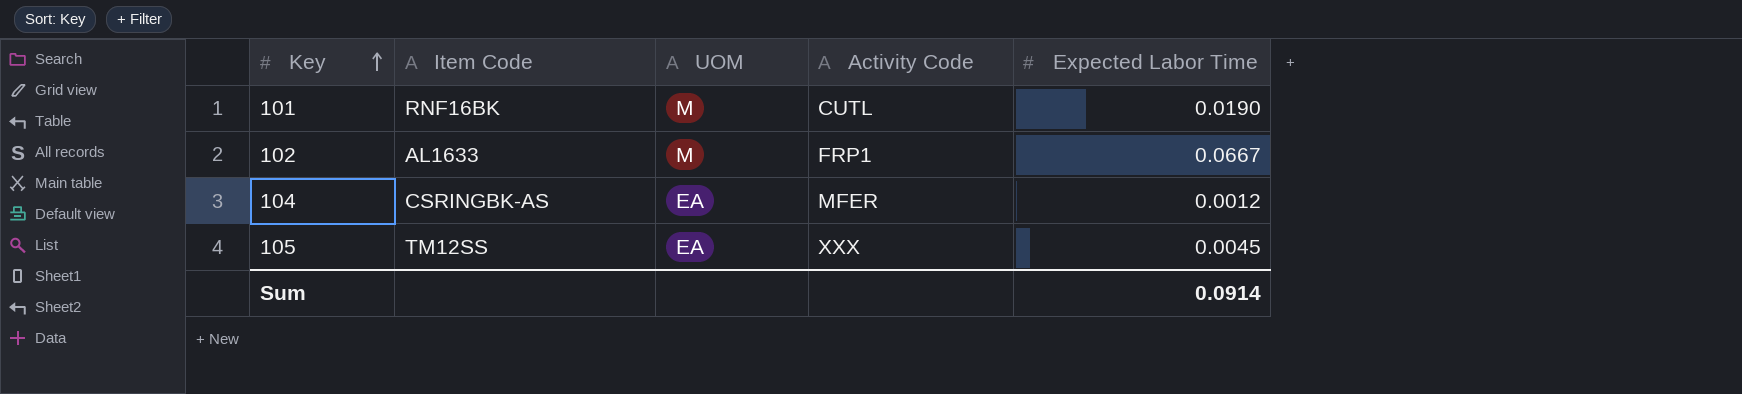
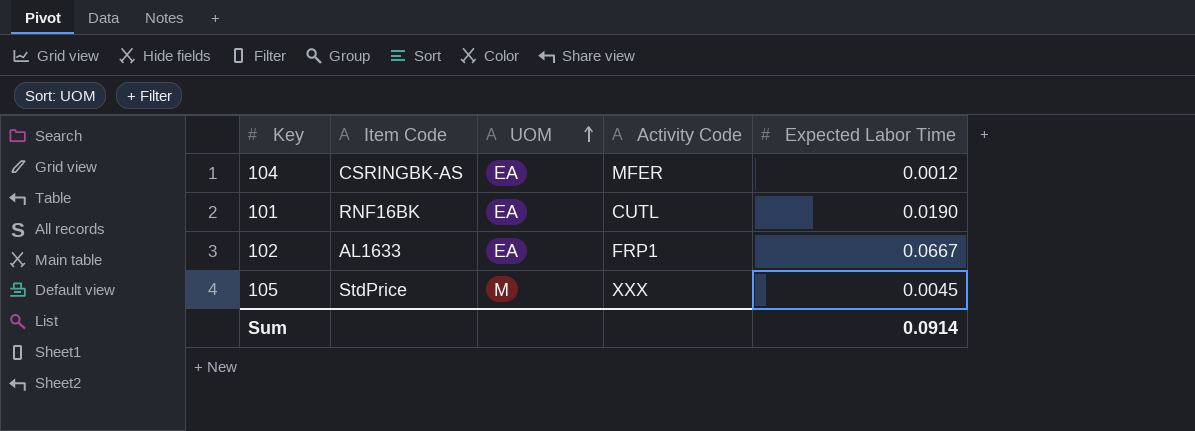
row order: Key ascending -> UOM ascending
101 | UOM: M -> EA
102 | UOM: M -> EA
105 | Item Code: TM12SS -> StdPrice
105 | UOM: EA -> M

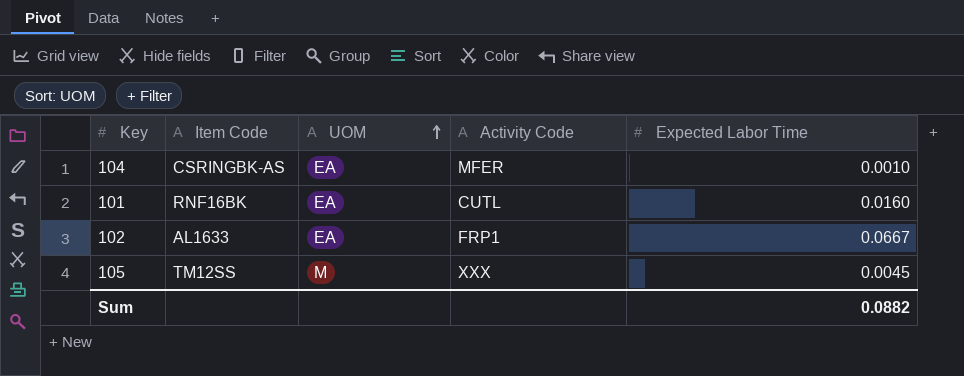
104 | Expected Labor Time: 0.0012 -> 0.0010
101 | Expected Labor Time: 0.0190 -> 0.0160
105 | Item Code: StdPrice -> TM12SS
Sum | Expected Labor Time: 0.0914 -> 0.0882

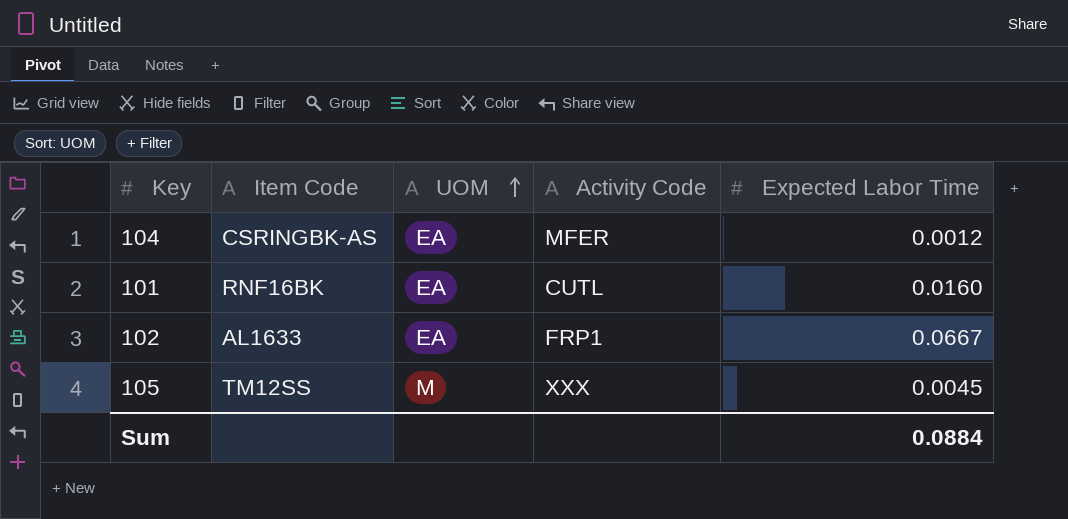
104 | Expected Labor Time: 0.0010 -> 0.0012
Sum | Expected Labor Time: 0.0882 -> 0.0884

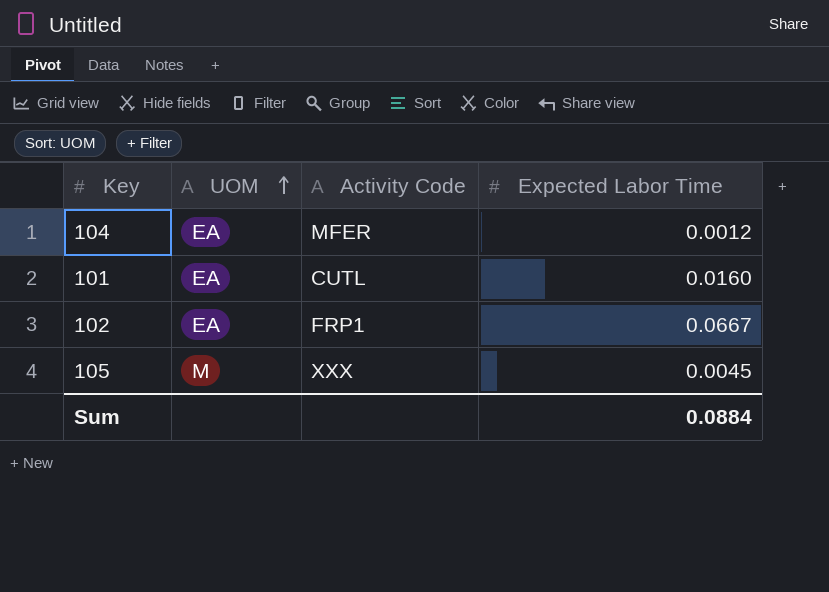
column Item Code | position: 2 -> none

